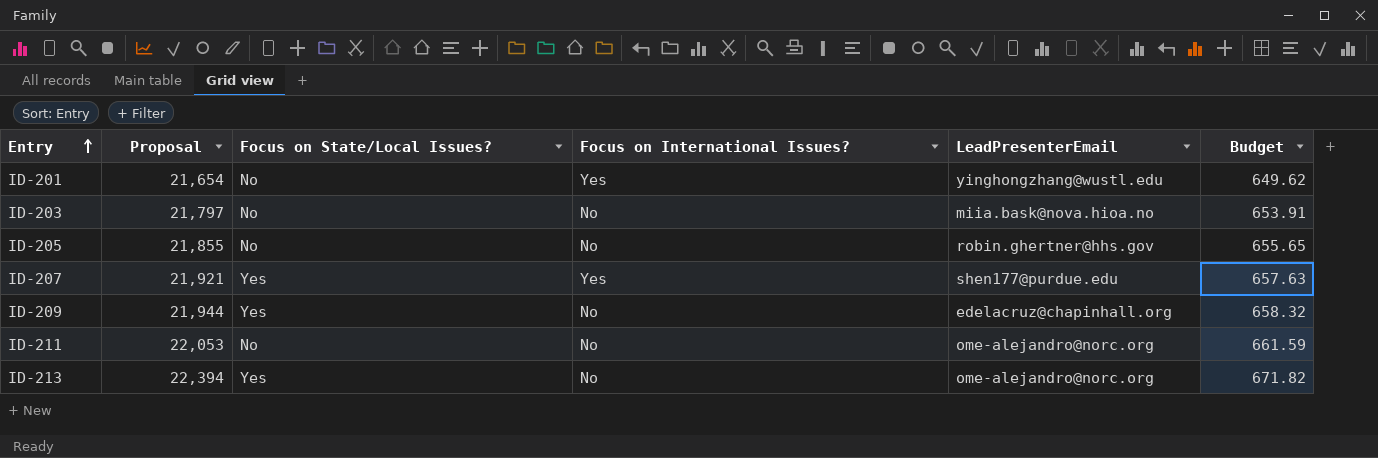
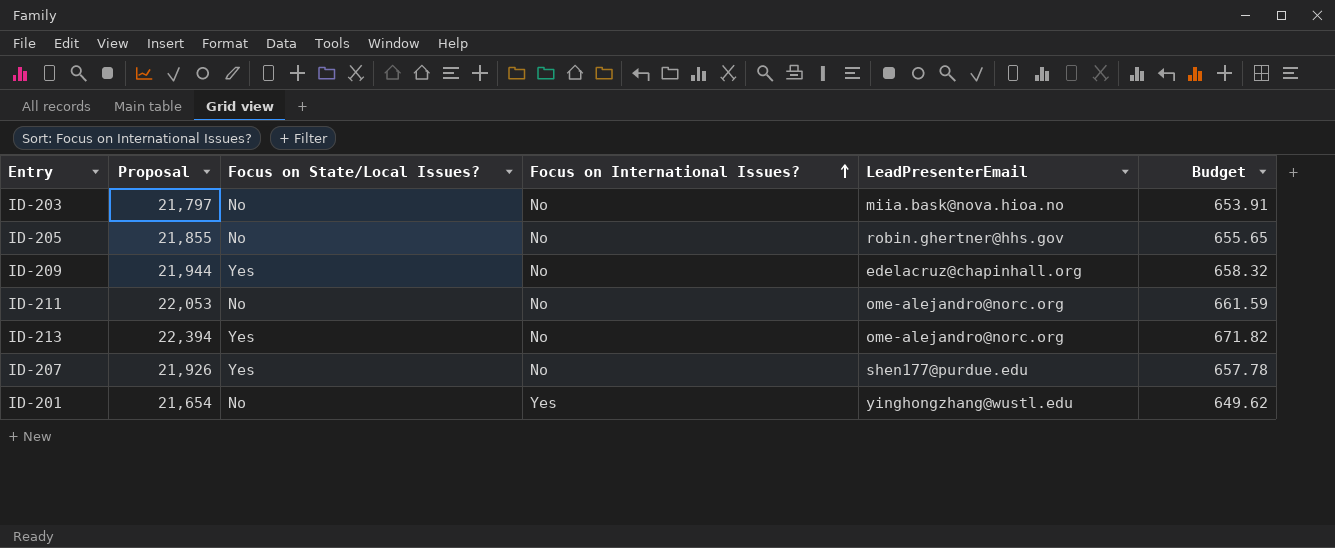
row order: Entry ascending -> Focus on International Issues? ascending
ID-207 | Proposal: 21,921 -> 21,926
ID-207 | Focus on International Issues?: Yes -> No
ID-207 | Budget: 657.63 -> 657.78

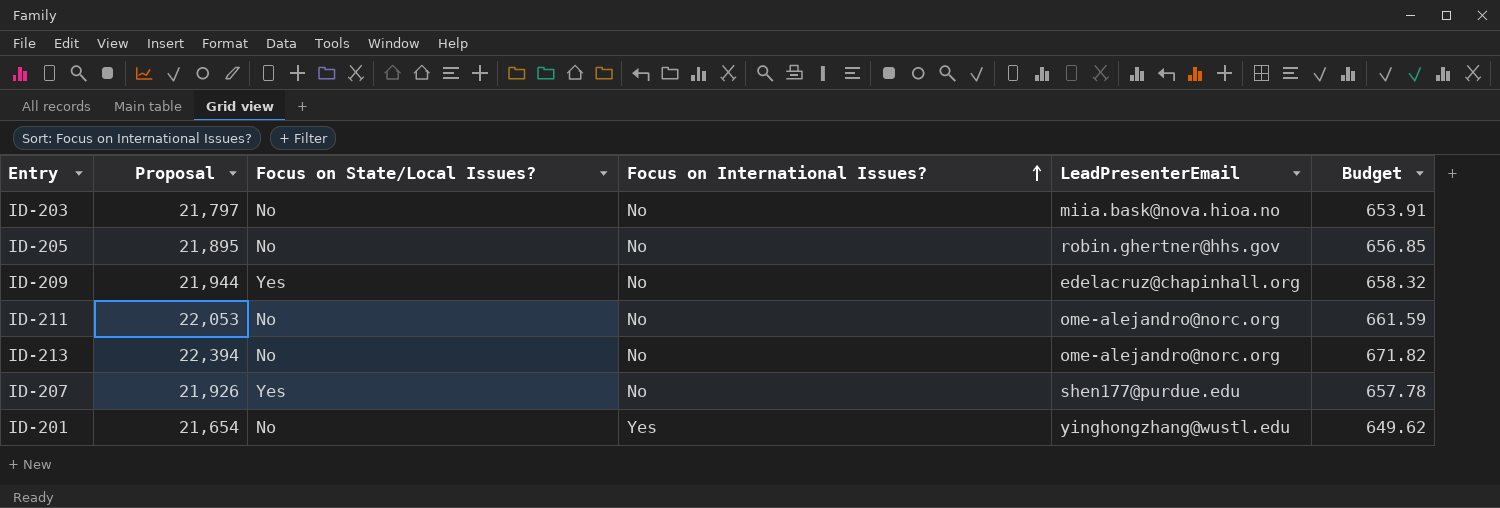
ID-205 | Proposal: 21,855 -> 21,895
ID-205 | Budget: 655.65 -> 656.85
ID-213 | Focus on State/Local Issues?: Yes -> No

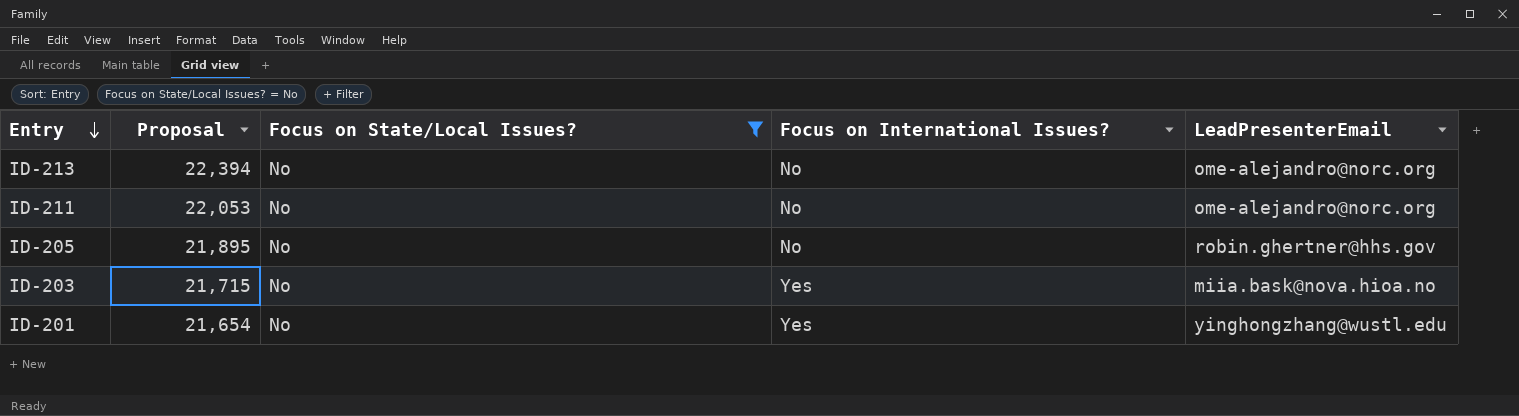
filter: none -> Focus on State/Local Issues? = No
row order: Focus on International Issues? ascending -> Entry descending
column Budget | formula: [Proposal] * 0.03 -> none
ID-203 | Proposal: 21,797 -> 21,715
ID-203 | Focus on International Issues?: No -> Yes

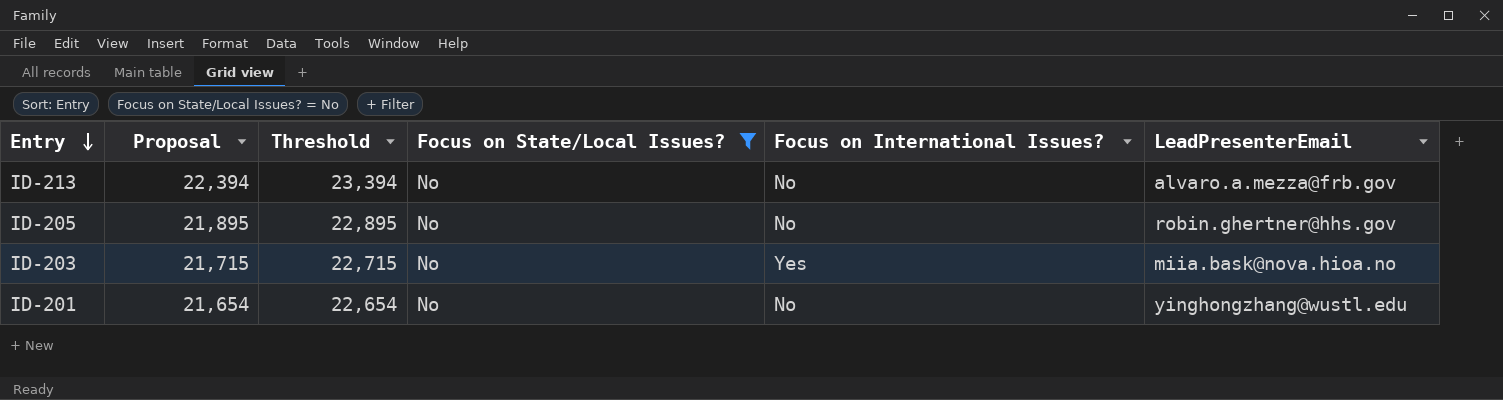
column Threshold | formula: none -> [Proposal] + 1000
row ID-211: 22,053 | No | No | ome-alejandro@norc.org -> none
ID-213 | LeadPresenterEmail: ome-alejandro@norc.org -> alvaro.a.mezza@frb.gov
ID-201 | Focus on International Issues?: Yes -> No

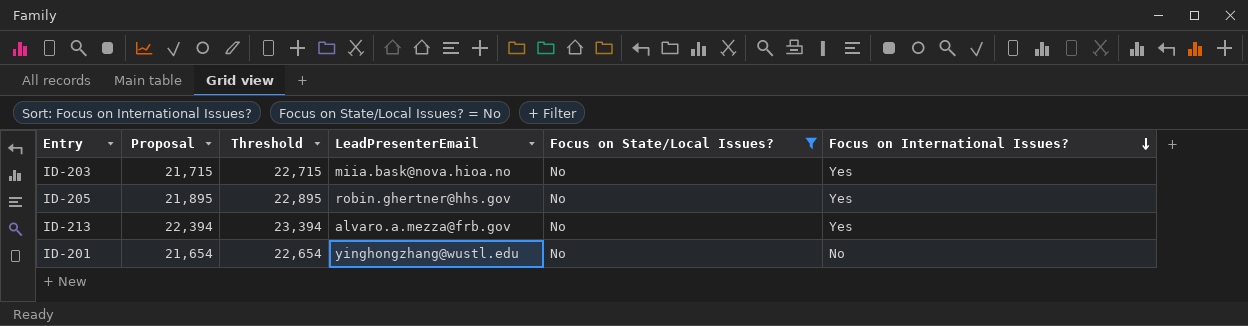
row order: Entry descending -> Focus on International Issues? descending
column LeadPresenterEmail | position: 6 -> 4
ID-205 | Focus on International Issues?: No -> Yes
ID-213 | Focus on International Issues?: No -> Yes

